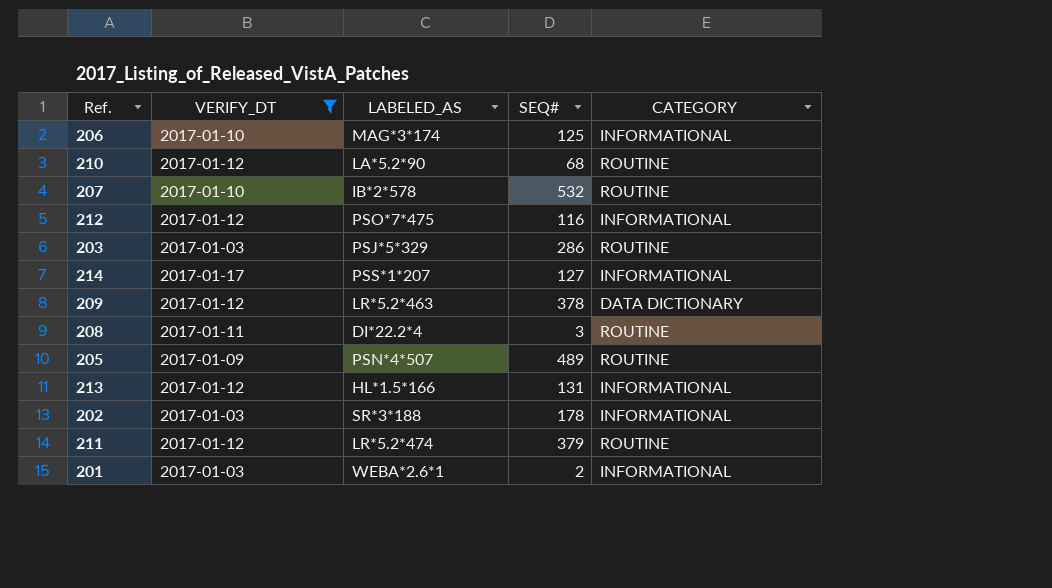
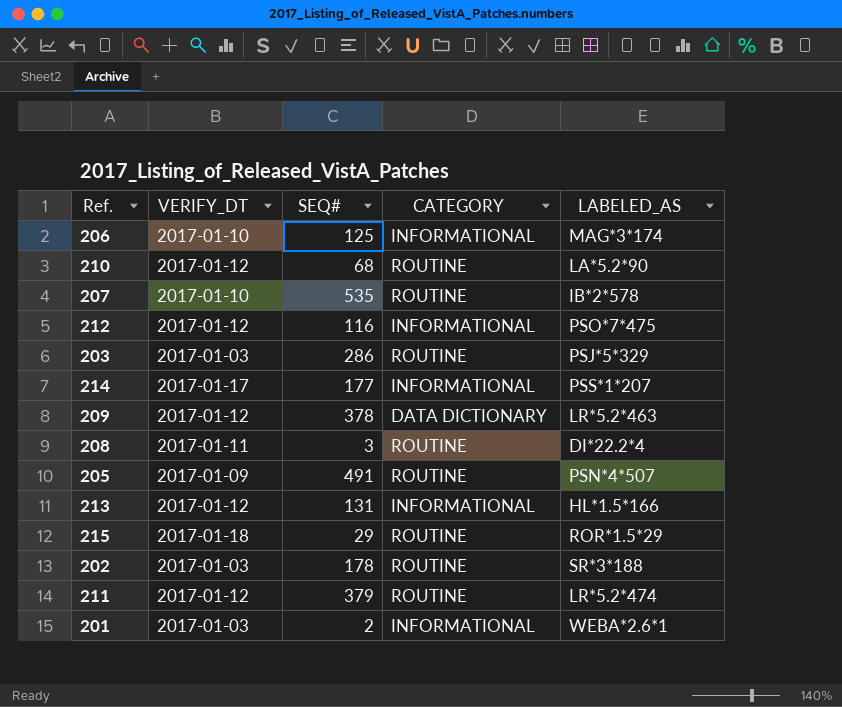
filter: VERIFY_DT != 2017-01-18 -> none
column LABELED_AS | position: 3 -> 5
207 | SEQ#: 532 -> 535
214 | SEQ#: 127 -> 177
205 | SEQ#: 489 -> 491
202 | CATEGORY: INFORMATIONAL -> ROUTINE

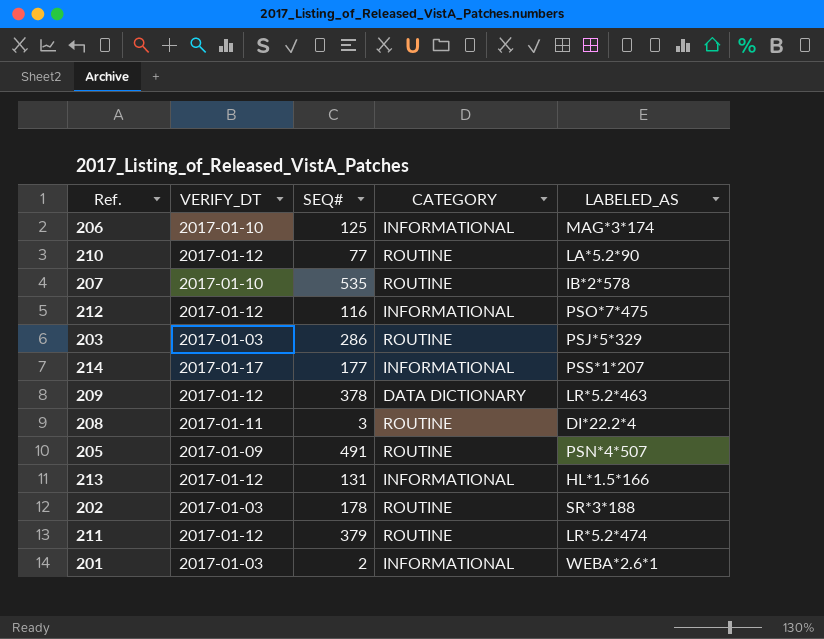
row 215: 2017-01-18 | 29 | ROUTINE | ROR*1.5*29 -> none
210 | SEQ#: 68 -> 77

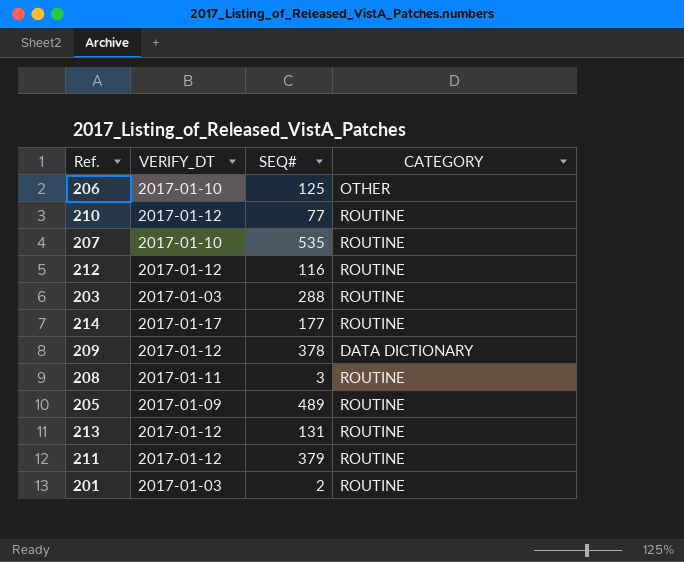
column LABELED_AS | position: 5 -> none
row 202: 2017-01-03 | 178 | ROUTINE | SR*3*188 -> none
206 | CATEGORY: INFORMATIONAL -> OTHER
212 | CATEGORY: INFORMATIONAL -> ROUTINE
203 | SEQ#: 286 -> 288
214 | CATEGORY: INFORMATIONAL -> ROUTINE
205 | SEQ#: 491 -> 489
213 | CATEGORY: INFORMATIONAL -> ROUTINE
201 | CATEGORY: INFORMATIONAL -> ROUTINE

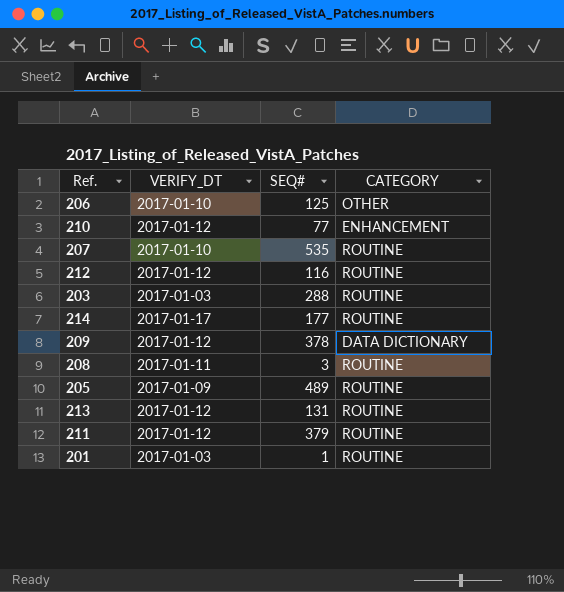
210 | CATEGORY: ROUTINE -> ENHANCEMENT
201 | SEQ#: 2 -> 1

